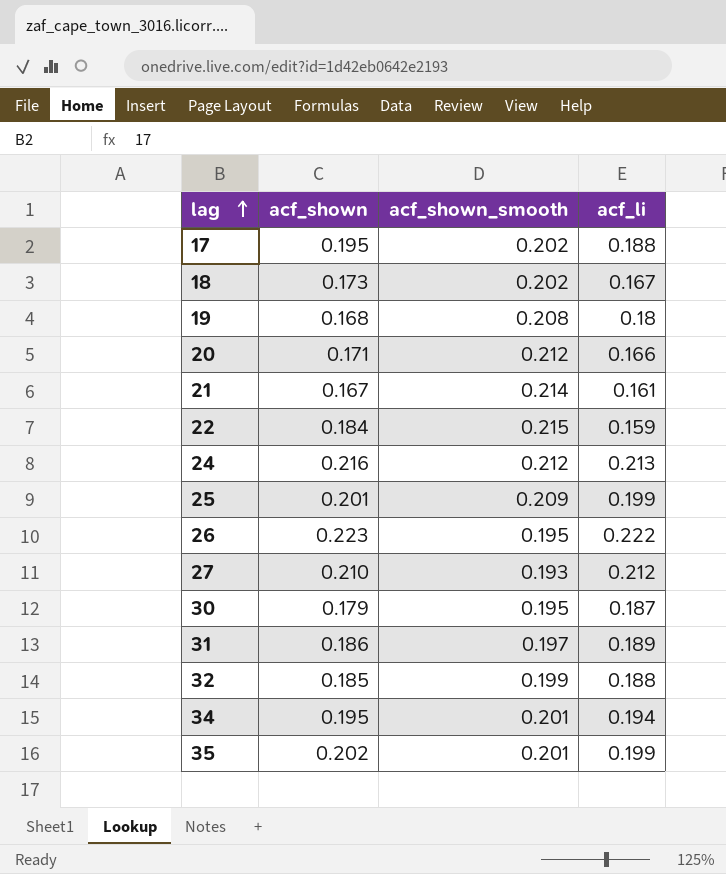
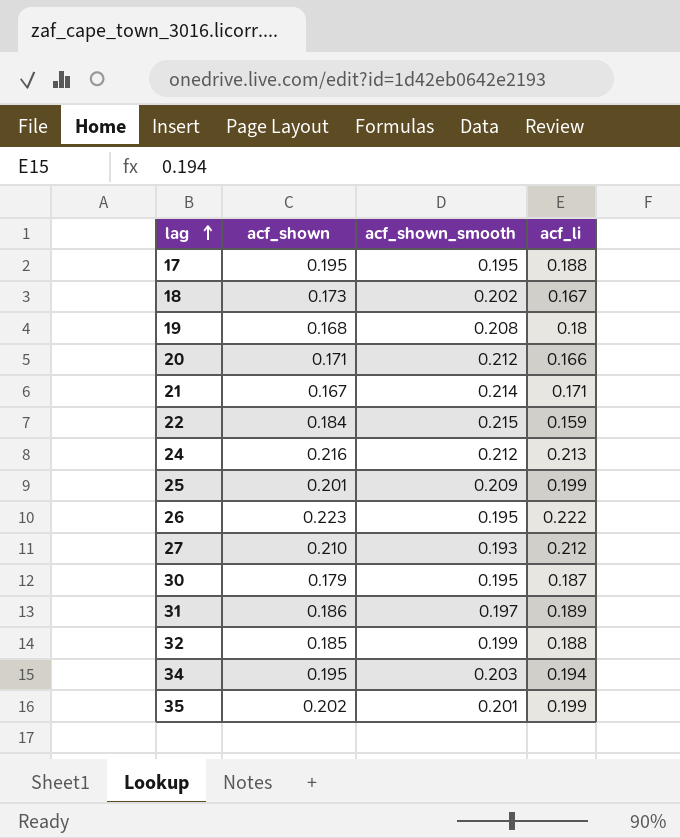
17 | acf_shown_smooth: 0.202 -> 0.195
21 | acf_li: 0.161 -> 0.171
34 | acf_shown_smooth: 0.201 -> 0.203

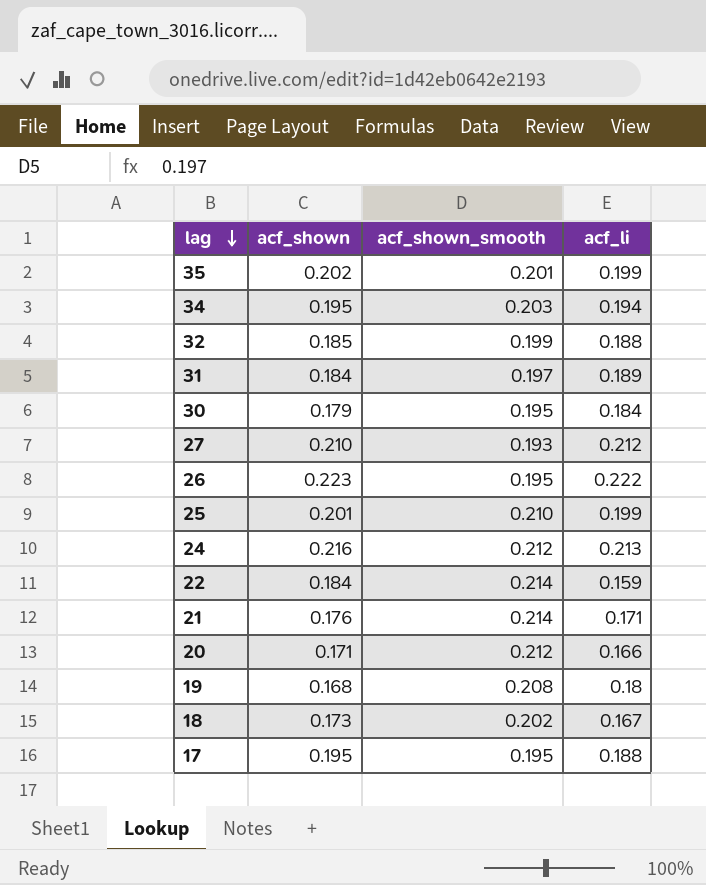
row order: lag ascending -> lag descending
31 | acf_shown: 0.186 -> 0.184
30 | acf_li: 0.187 -> 0.184
25 | acf_shown_smooth: 0.209 -> 0.210
22 | acf_shown_smooth: 0.215 -> 0.214
21 | acf_shown: 0.167 -> 0.176

